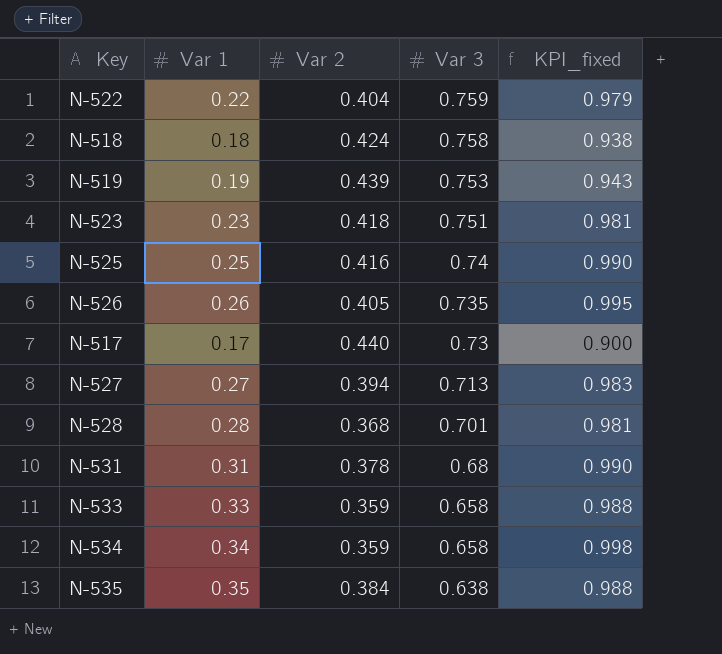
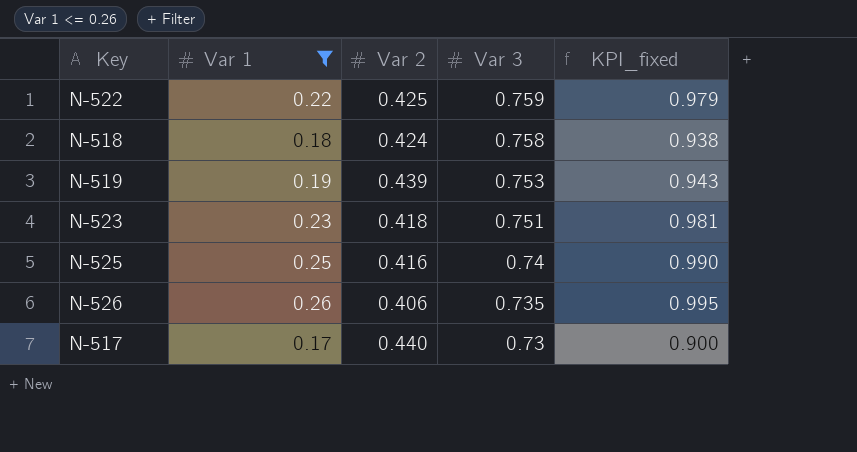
filter: none -> Var 1 <= 0.26
N-522 | Var 2: 0.404 -> 0.425
N-526 | Var 2: 0.405 -> 0.406

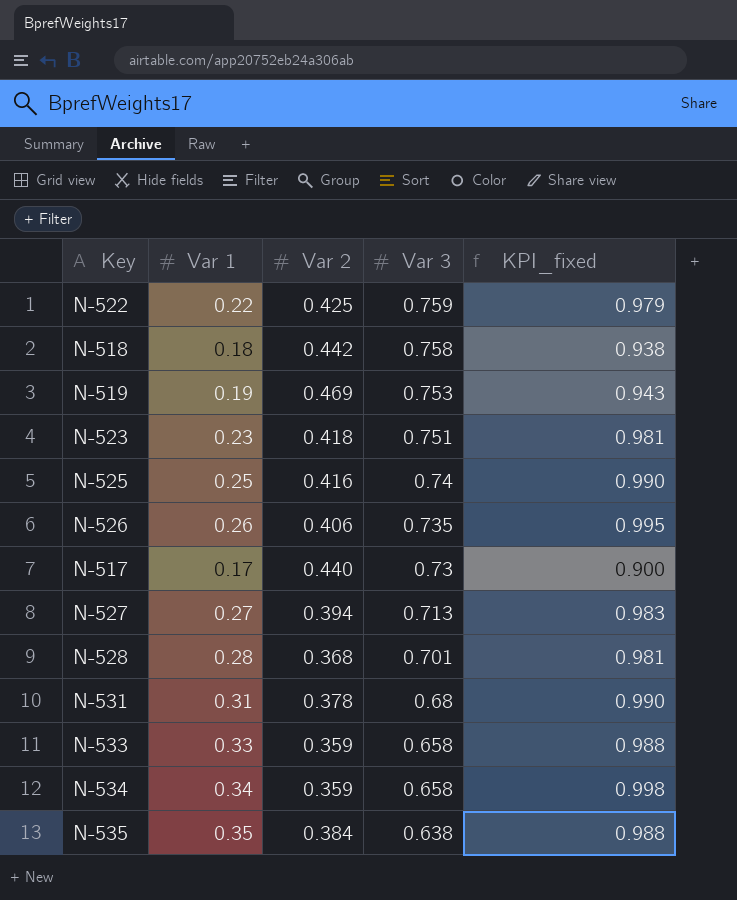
filter: Var 1 <= 0.26 -> none
N-518 | Var 2: 0.424 -> 0.442
N-519 | Var 2: 0.439 -> 0.469

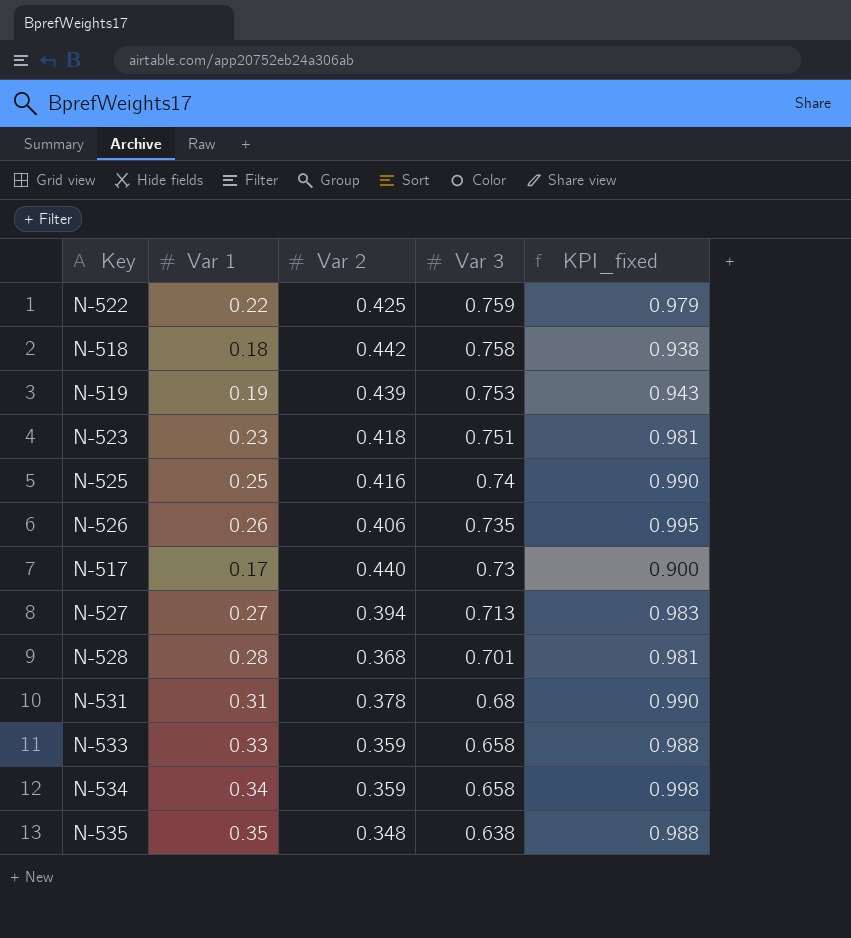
N-519 | Var 2: 0.469 -> 0.439
N-535 | Var 2: 0.384 -> 0.348

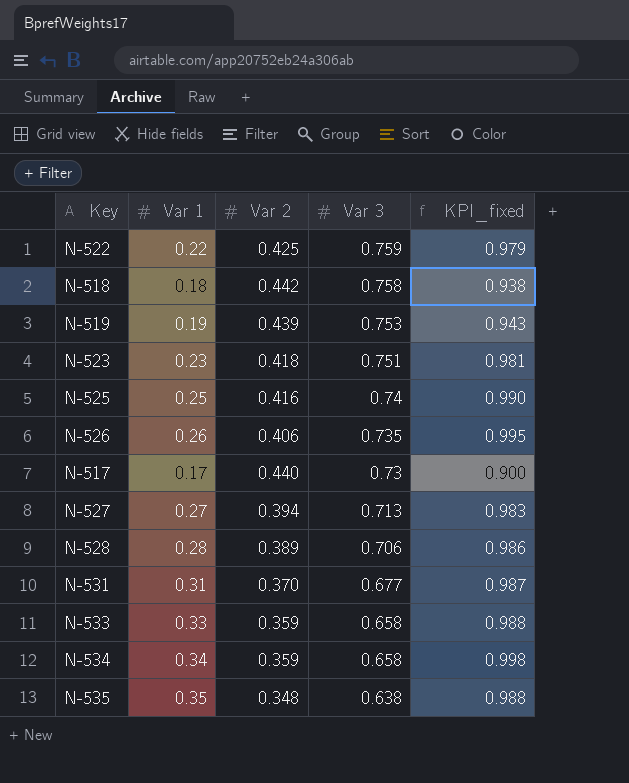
N-528 | Var 2: 0.368 -> 0.389
N-528 | Var 3: 0.701 -> 0.706
N-528 | KPI_fixed: 0.981 -> 0.986
N-531 | Var 2: 0.378 -> 0.370
N-531 | Var 3: 0.68 -> 0.677
N-531 | KPI_fixed: 0.990 -> 0.987

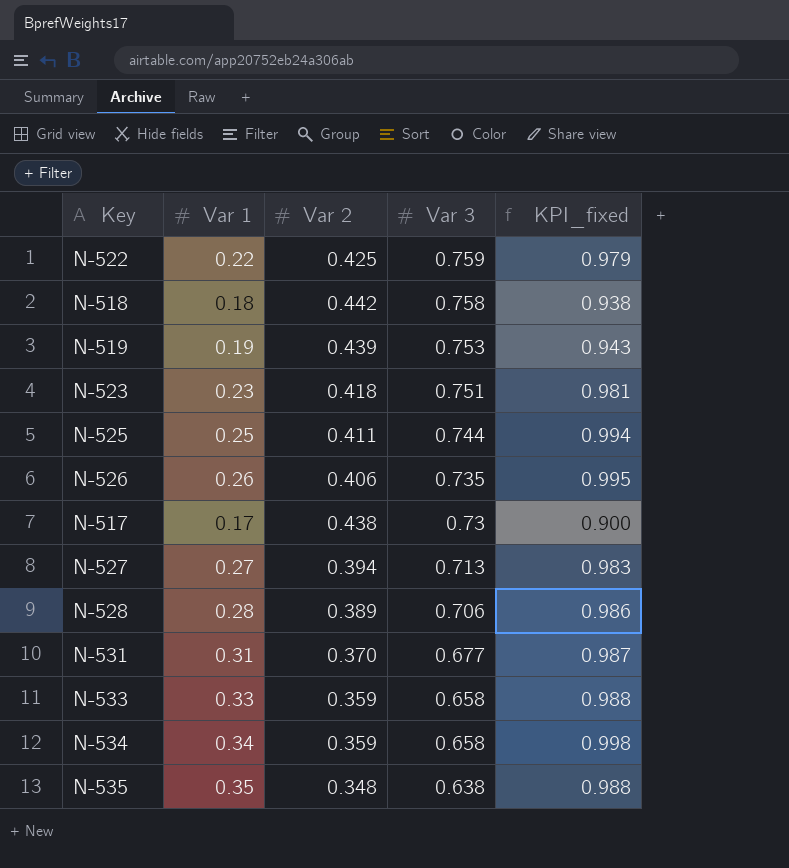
N-525 | Var 2: 0.416 -> 0.411
N-525 | Var 3: 0.74 -> 0.744
N-525 | KPI_fixed: 0.990 -> 0.994
N-517 | Var 2: 0.440 -> 0.438

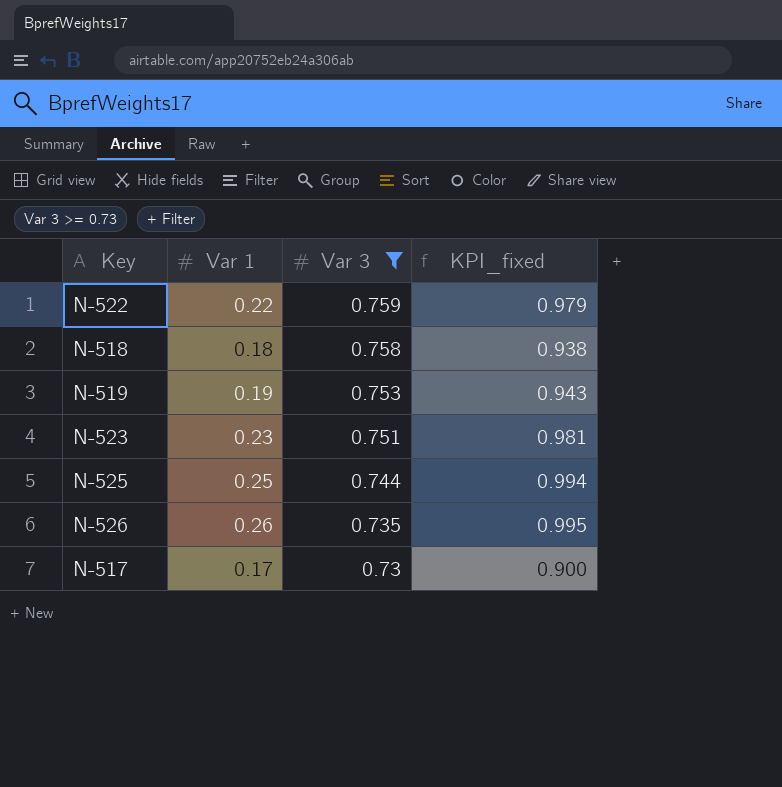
filter: none -> Var 3 >= 0.73
column Var 2 | position: 3 -> none

